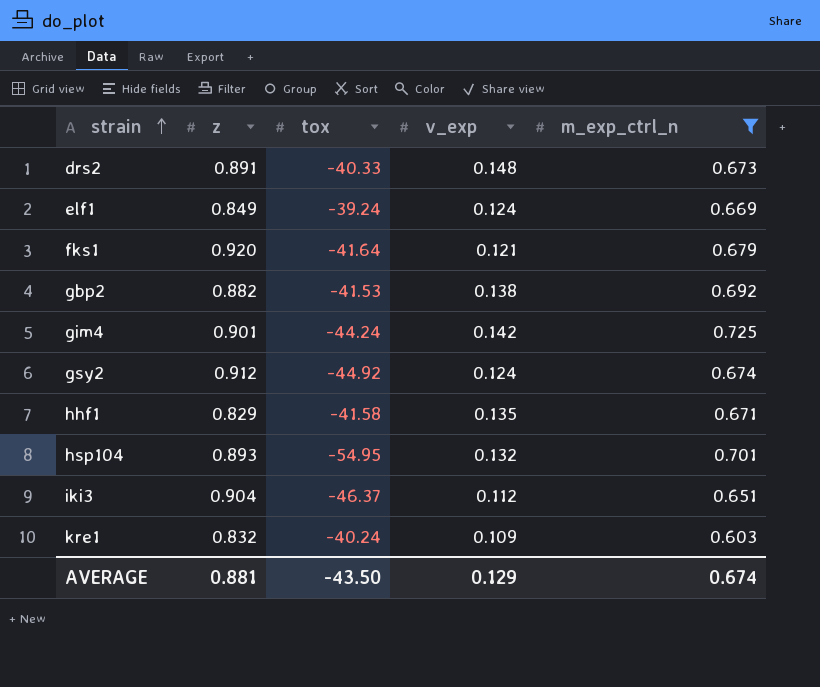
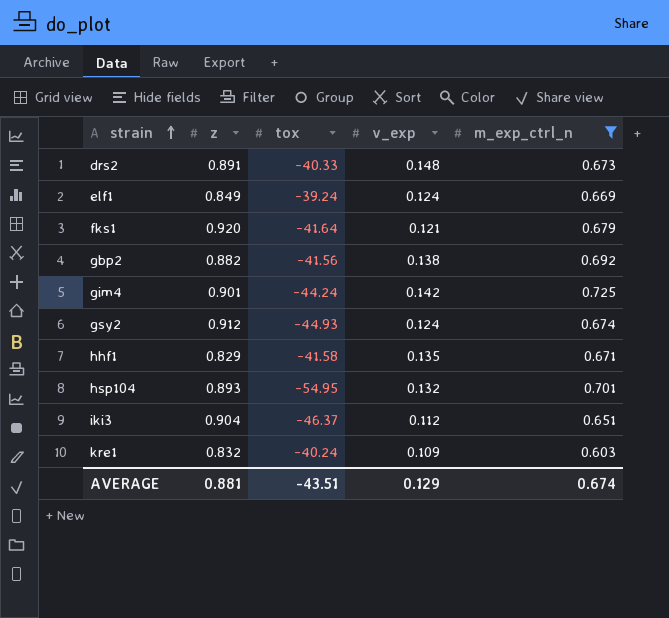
gbp2 | tox: -41.53 -> -41.56
gsy2 | tox: -44.92 -> -44.93
AVERAGE | tox: -43.50 -> -43.51

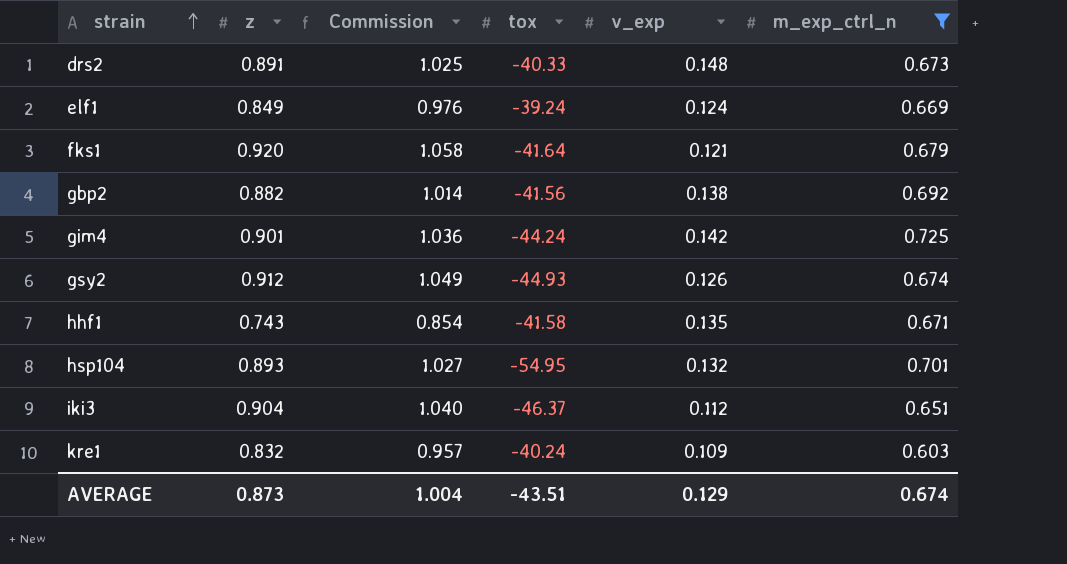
column Commission | formula: none -> [z] * 1.15
gsy2 | v_exp: 0.124 -> 0.126
hhf1 | z: 0.829 -> 0.743
AVERAGE | z: 0.881 -> 0.873

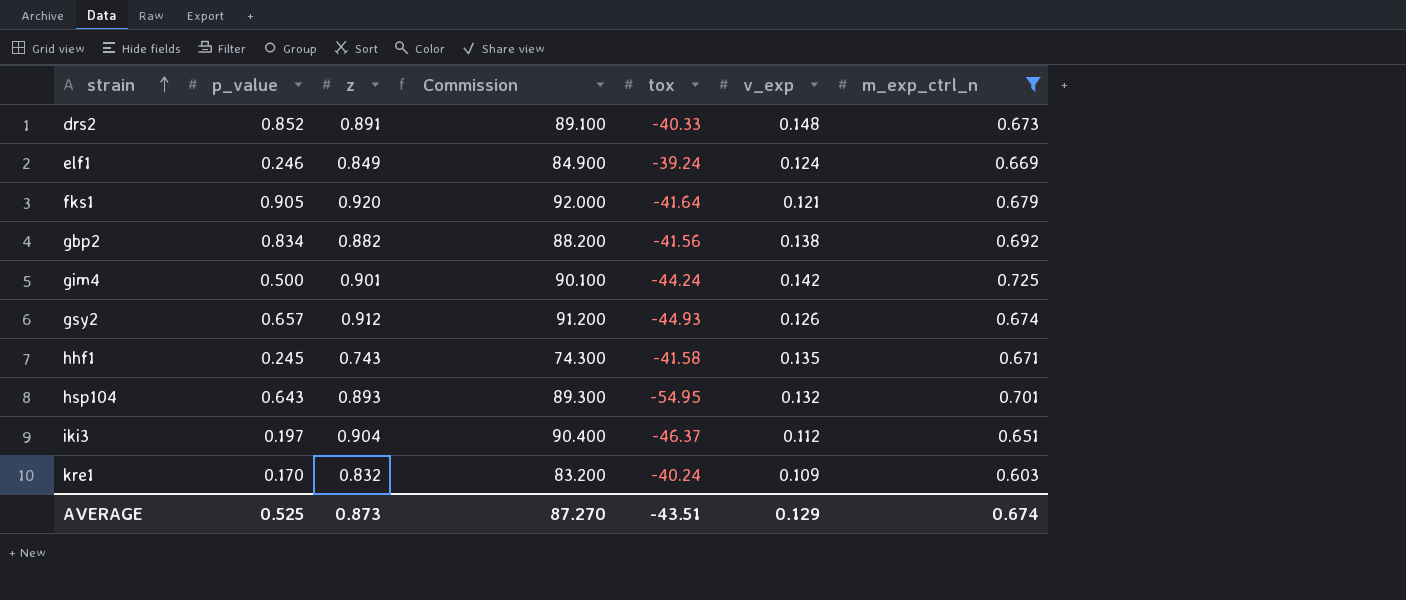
column p_value | position: none -> 2
column Commission | formula: [z] * 1.15 -> [z] * 100
AVERAGE | Commission: 1.004 -> 87.270

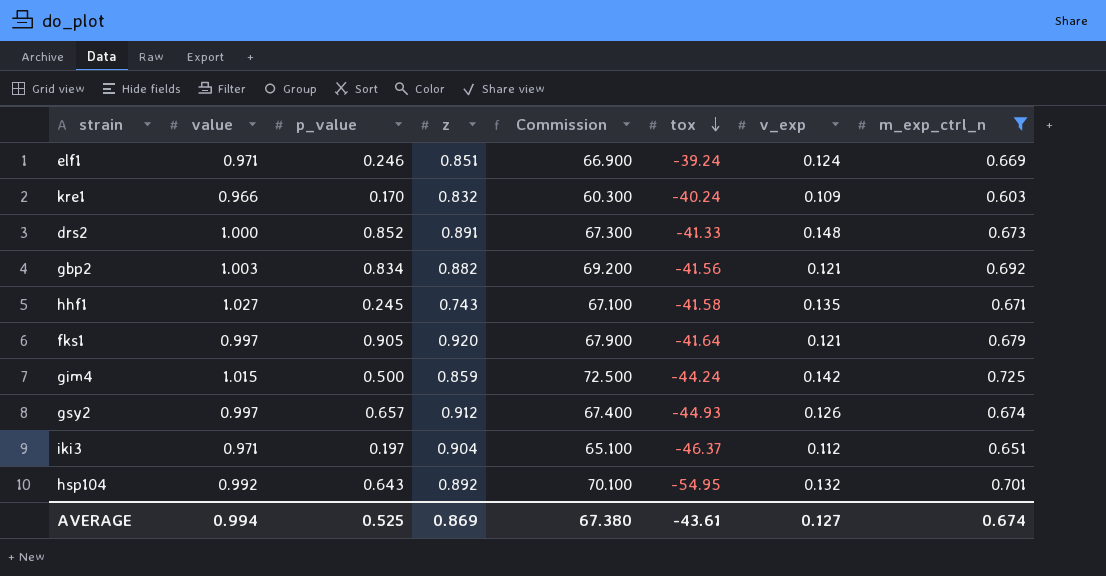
row order: strain ascending -> tox descending
column value | position: none -> 2
column Commission | formula: [z] * 100 -> [m_exp_ctrl_n] * 100
elf1 | z: 0.849 -> 0.851
drs2 | tox: -40.33 -> -41.33
gbp2 | v_exp: 0.138 -> 0.121
gim4 | z: 0.901 -> 0.859
hsp104 | z: 0.893 -> 0.892
AVERAGE | z: 0.873 -> 0.869
AVERAGE | Commission: 87.270 -> 67.380
AVERAGE | tox: -43.51 -> -43.61
AVERAGE | v_exp: 0.129 -> 0.127

